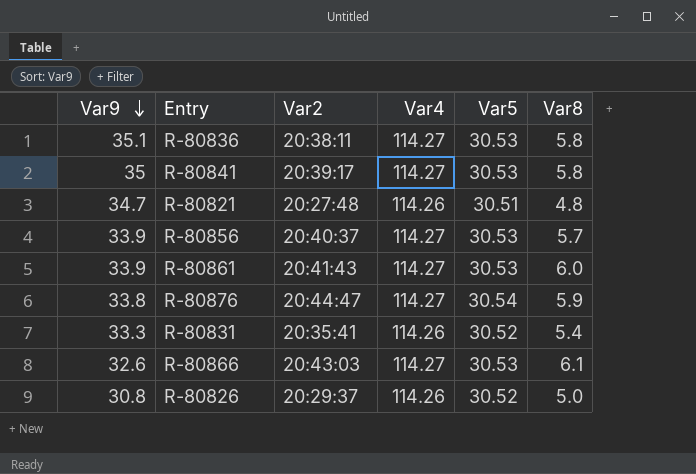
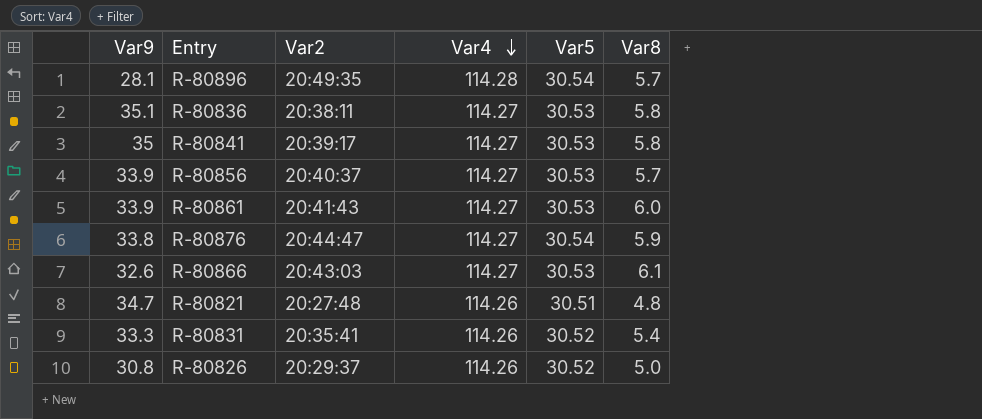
row order: Var9 descending -> Var4 descending
row R-80896: none -> 28.1 | 20:49:35 | 114.28 | 30.54 | 5.7

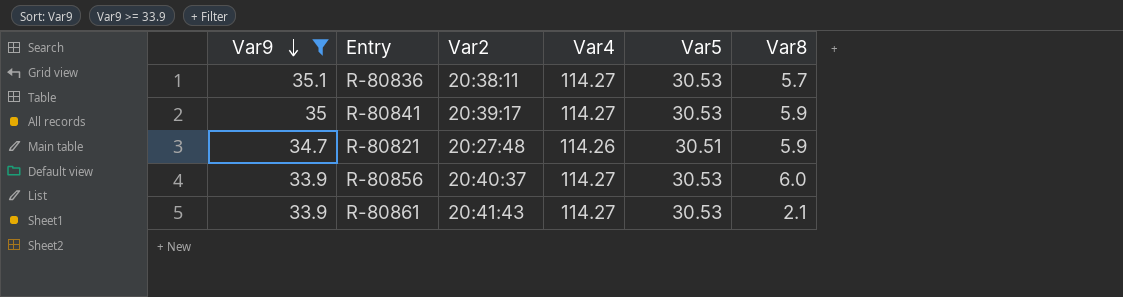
filter: none -> Var9 >= 33.9
row order: Var4 descending -> Var9 descending
R-80836 | Var8: 5.8 -> 5.7
R-80841 | Var8: 5.8 -> 5.9
R-80821 | Var8: 4.8 -> 5.9
R-80856 | Var8: 5.7 -> 6.0
R-80861 | Var8: 6.0 -> 2.1

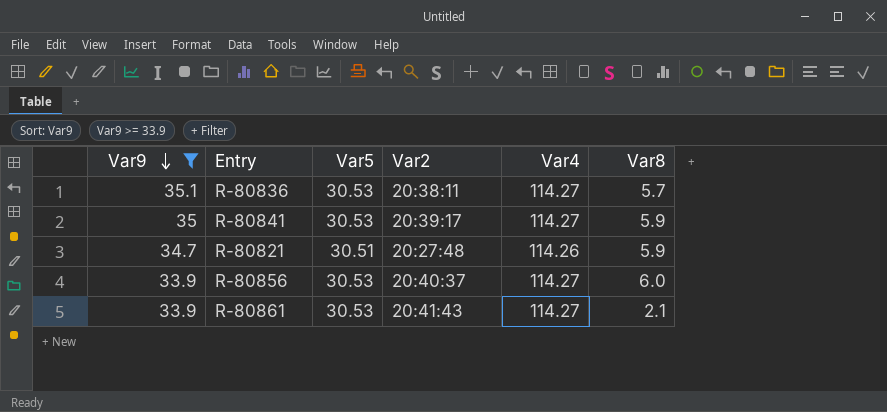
column Var5 | position: 5 -> 3

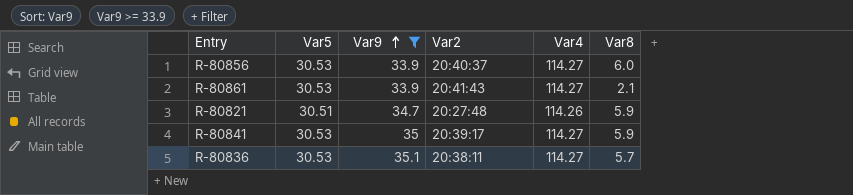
row order: Var9 descending -> Var9 ascending
column Var9 | position: 1 -> 3

